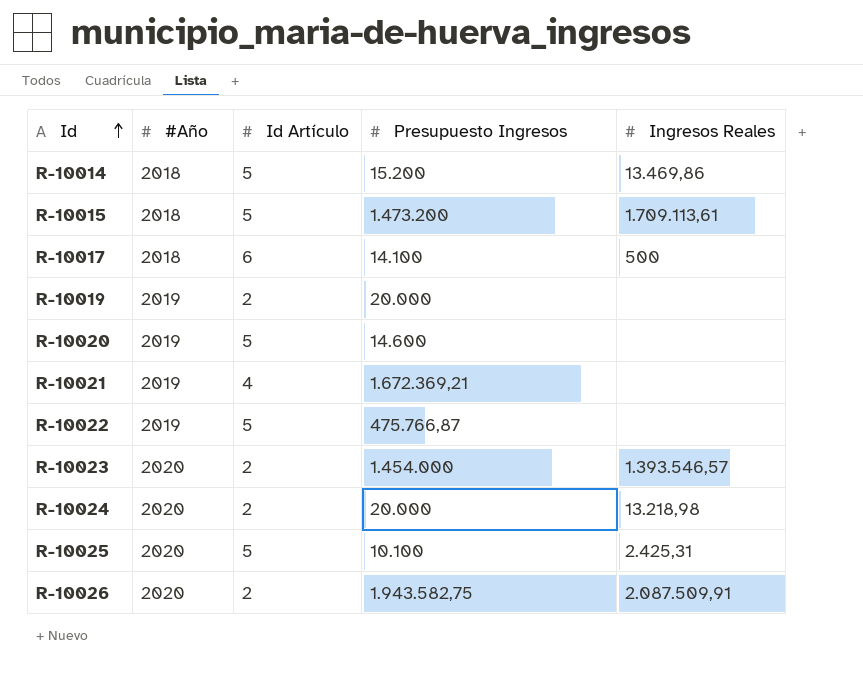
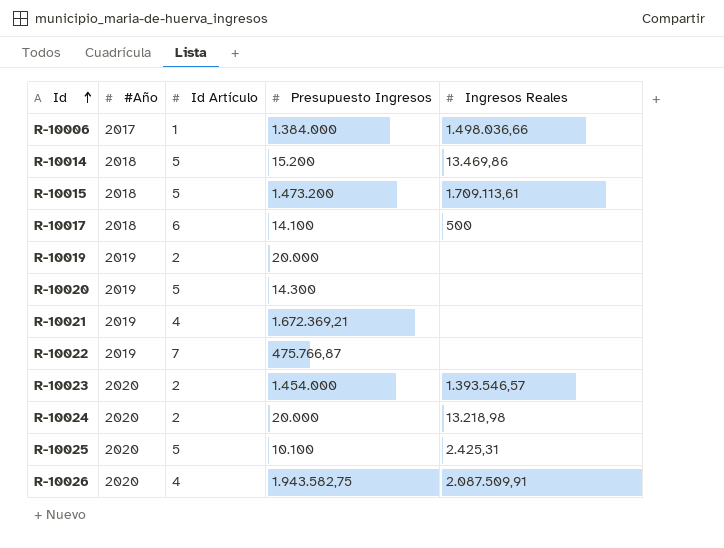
row R-10006: none -> 2017 | 1 | 1.384.000 | 1.498.036,66
R-10020 | Presupuesto Ingresos: 14.600 -> 14.300
R-10022 | Id Artículo: 5 -> 7
R-10026 | Id Artículo: 2 -> 4

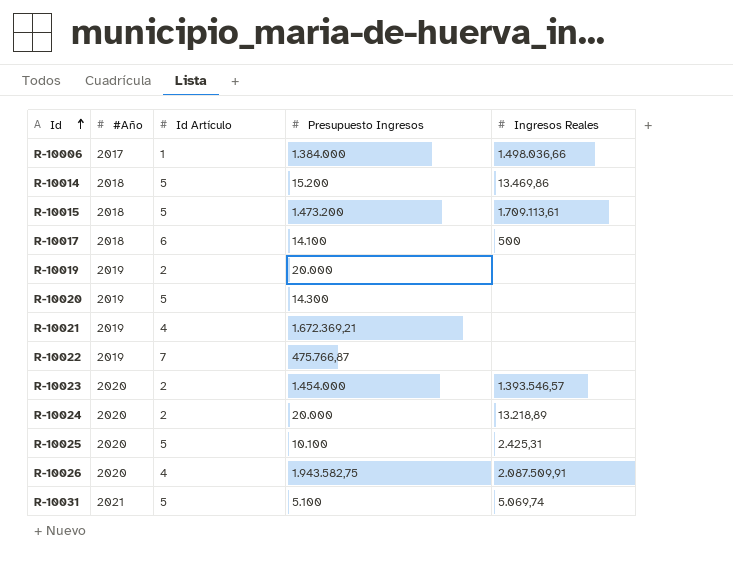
R-10024 | Ingresos Reales: 13.218,98 -> 13.218,89
row R-10031: none -> 2021 | 5 | 5.100 | 5.069,74

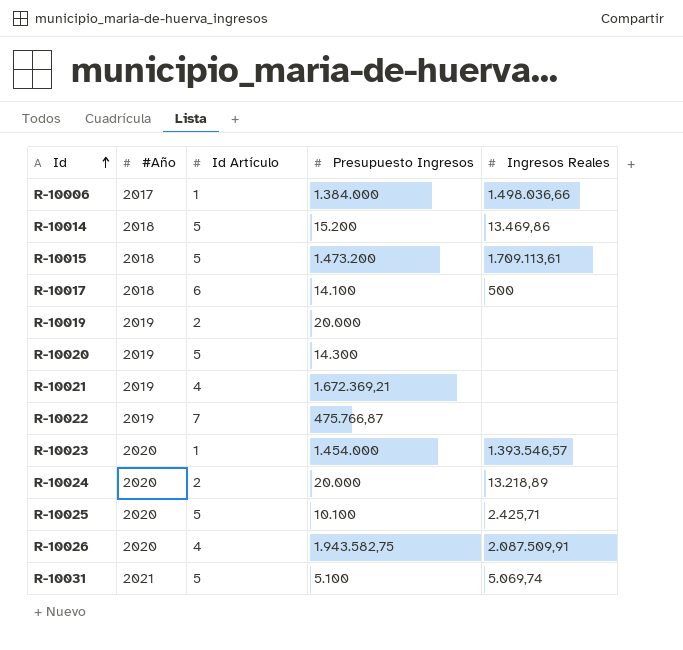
R-10023 | Id Artículo: 2 -> 1
R-10025 | Ingresos Reales: 2.425,31 -> 2.425,71

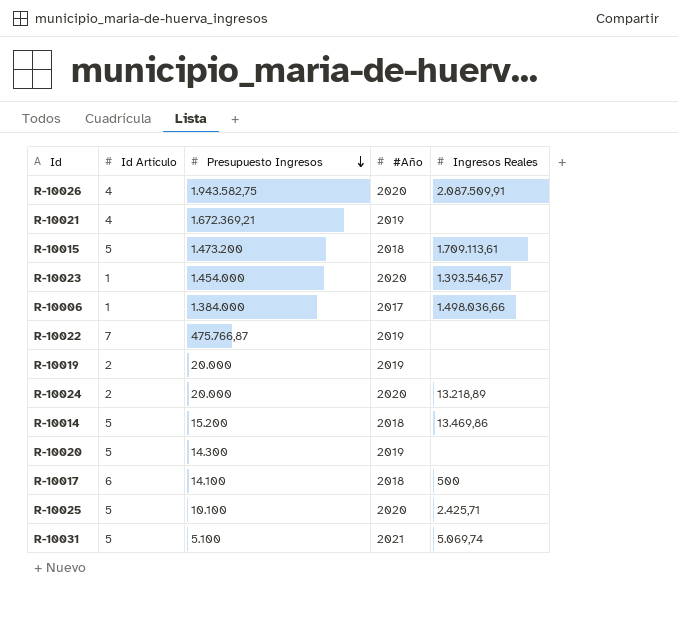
row order: Id ascending -> Presupuesto Ingresos descending
column #Año | position: 2 -> 4

